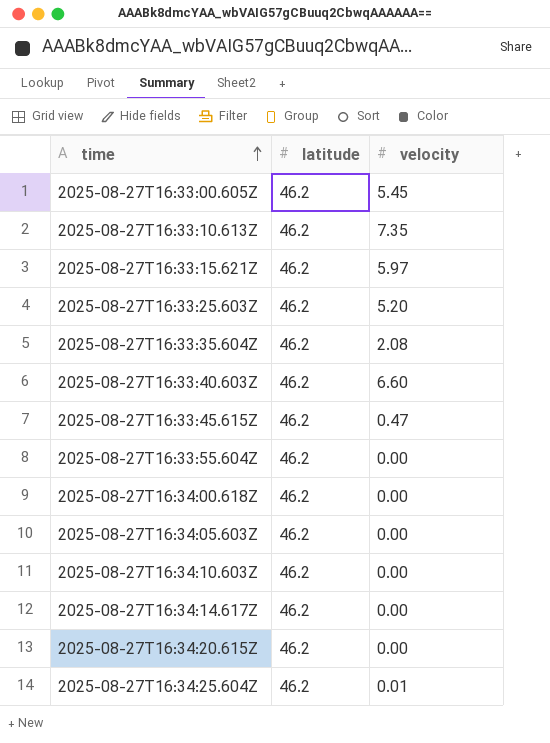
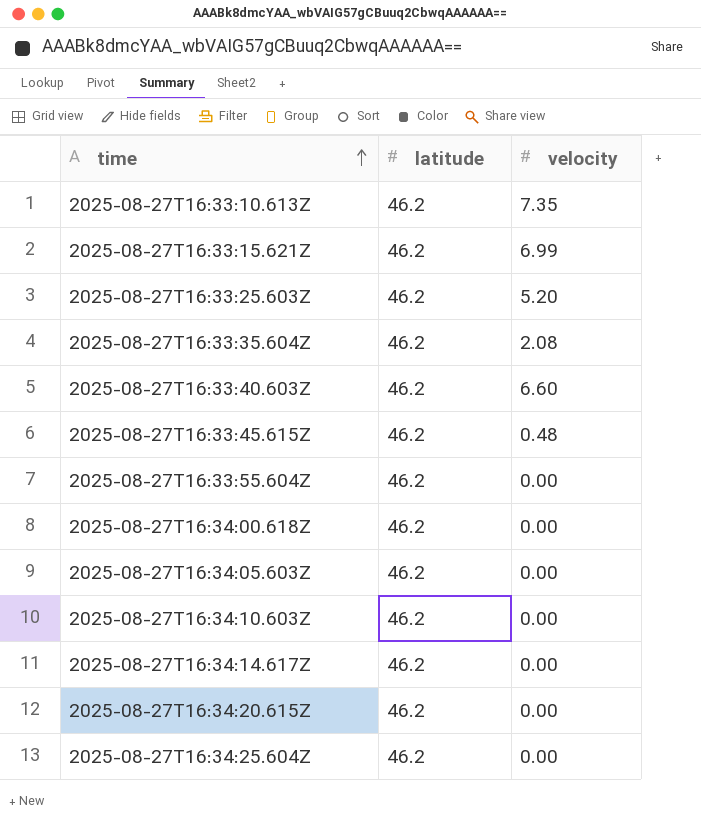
row 2025-08-27T16:33:00.605Z: 46.2 | 5.45 -> none
2025-08-27T16:33:15.621Z | velocity: 5.97 -> 6.99
2025-08-27T16:33:45.615Z | velocity: 0.47 -> 0.48
2025-08-27T16:34:25.604Z | velocity: 0.01 -> 0.00

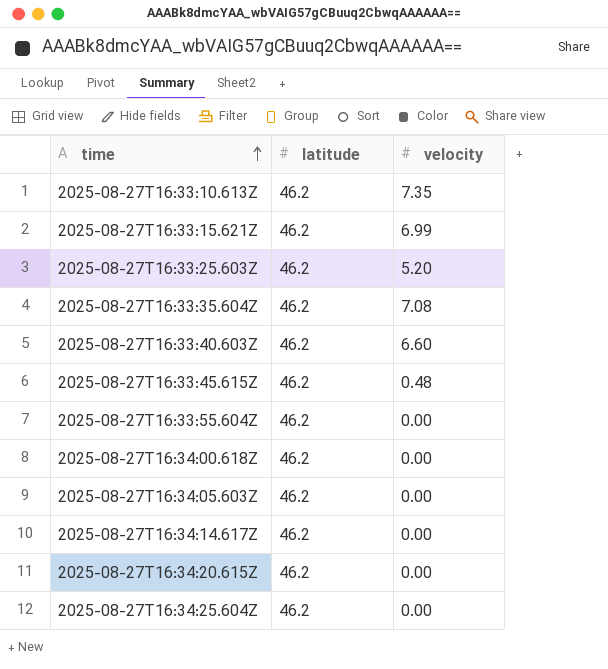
row 2025-08-27T16:34:10.603Z: 46.2 | 0.00 -> none
2025-08-27T16:33:35.604Z | velocity: 2.08 -> 7.08

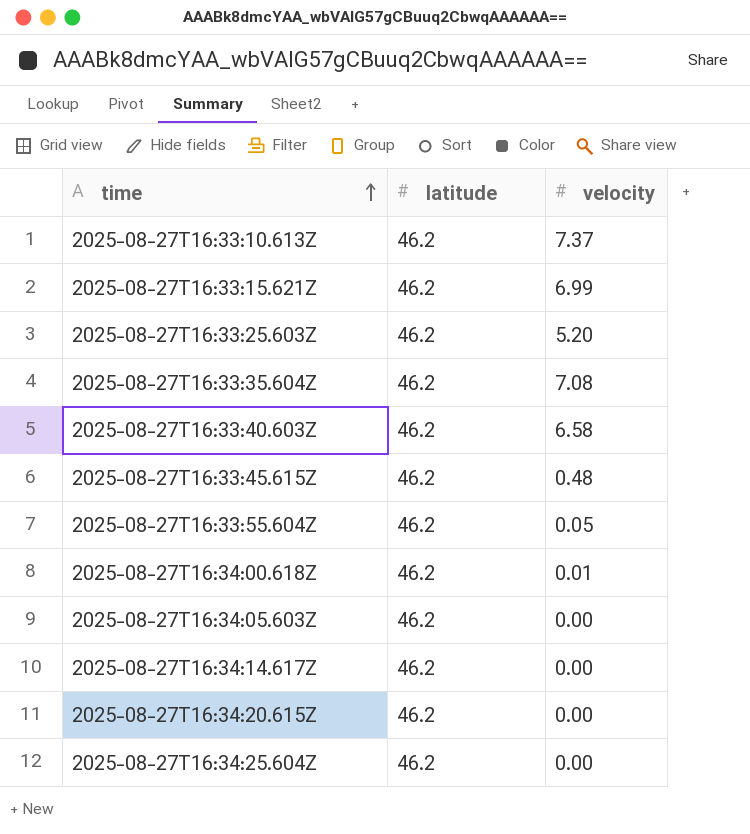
2025-08-27T16:33:10.613Z | velocity: 7.35 -> 7.37
2025-08-27T16:33:40.603Z | velocity: 6.60 -> 6.58
2025-08-27T16:33:55.604Z | velocity: 0.00 -> 0.05
2025-08-27T16:34:00.618Z | velocity: 0.00 -> 0.01

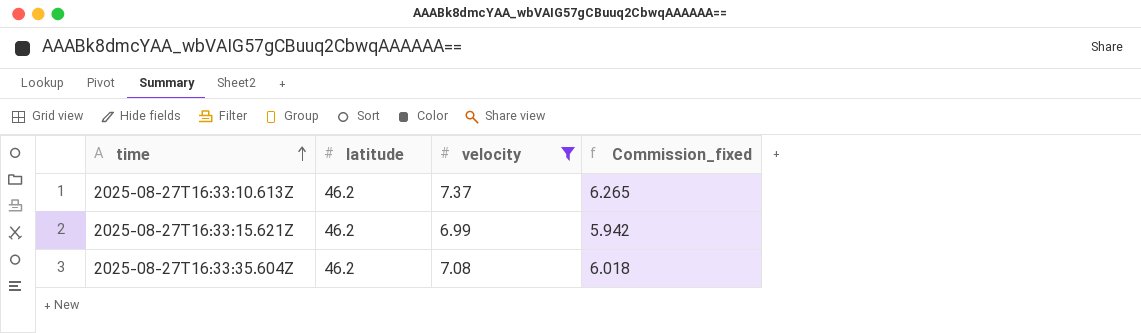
filter: none -> velocity >= 6.99
column Commission_fixed | formula: none -> [velocity] * 0.85

